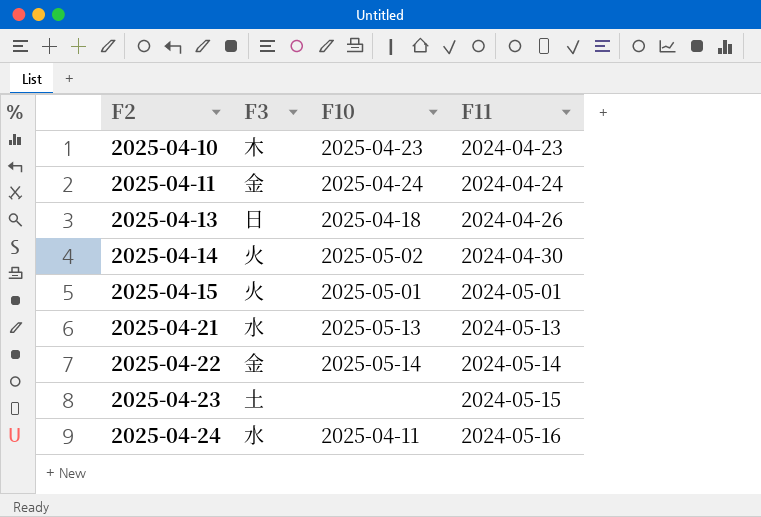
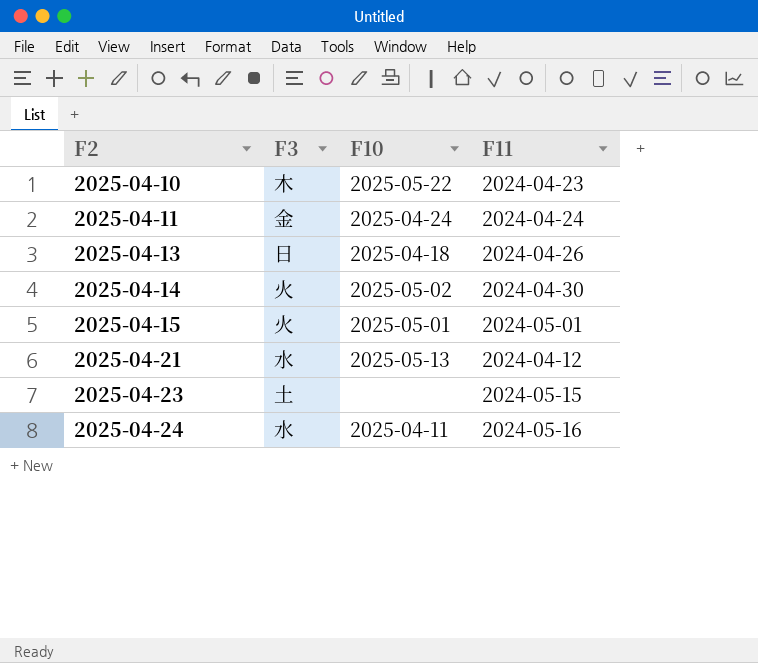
row 2025-04-22: 金 | 2025-05-14 | 2024-05-14 -> none
2025-04-10 | F10: 2025-04-23 -> 2025-05-22
2025-04-21 | F11: 2024-05-13 -> 2024-04-12

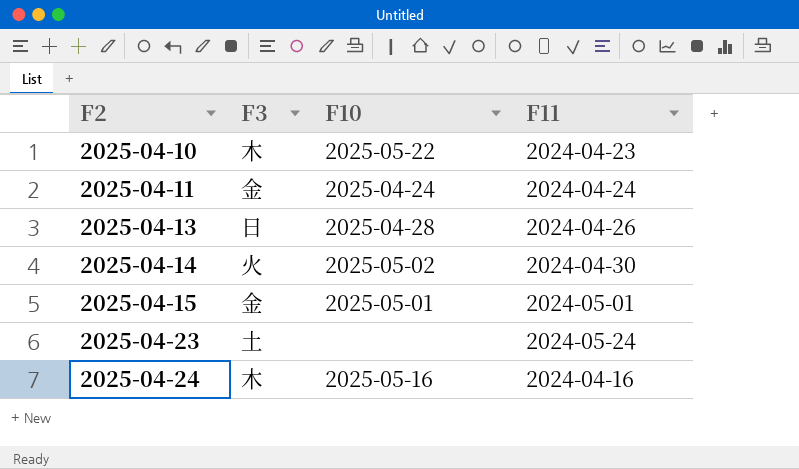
row 2025-04-21: 水 | 2025-05-13 | 2024-04-12 -> none
2025-04-13 | F10: 2025-04-18 -> 2025-04-28
2025-04-15 | F3: 火 -> 金
2025-04-23 | F11: 2024-05-15 -> 2024-05-24
2025-04-24 | F3: 水 -> 木
2025-04-24 | F10: 2025-04-11 -> 2025-05-16
2025-04-24 | F11: 2024-05-16 -> 2024-04-16

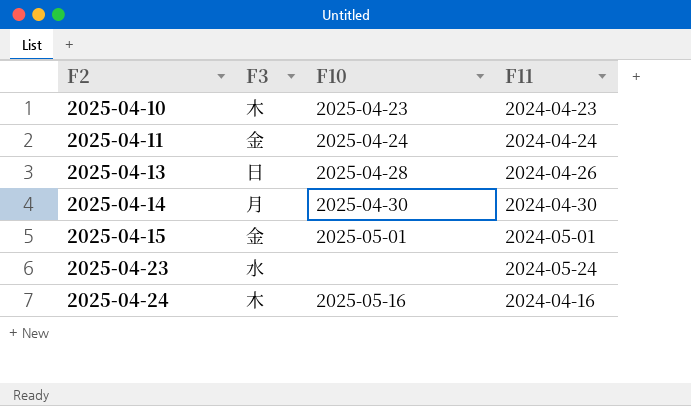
2025-04-10 | F10: 2025-05-22 -> 2025-04-23
2025-04-14 | F3: 火 -> 月
2025-04-14 | F10: 2025-05-02 -> 2025-04-30
2025-04-23 | F3: 土 -> 水

